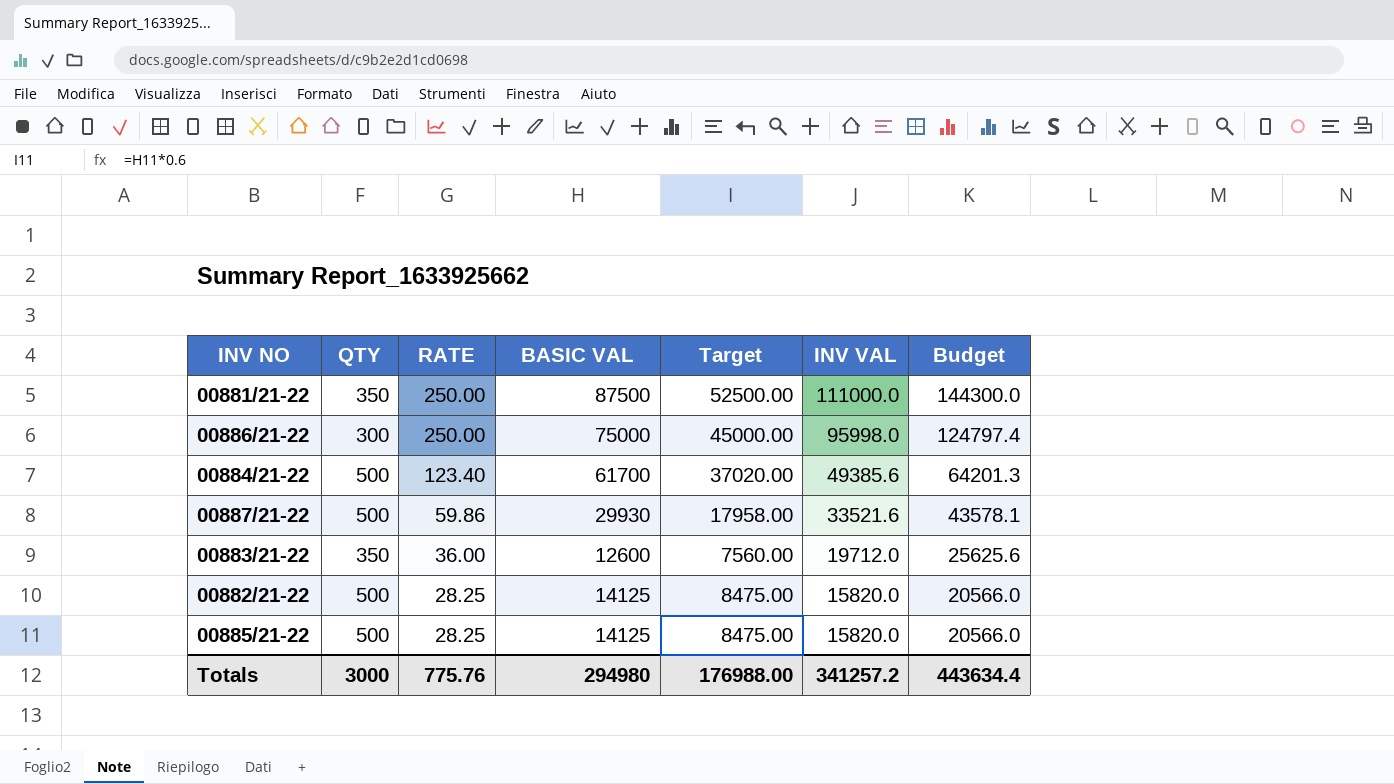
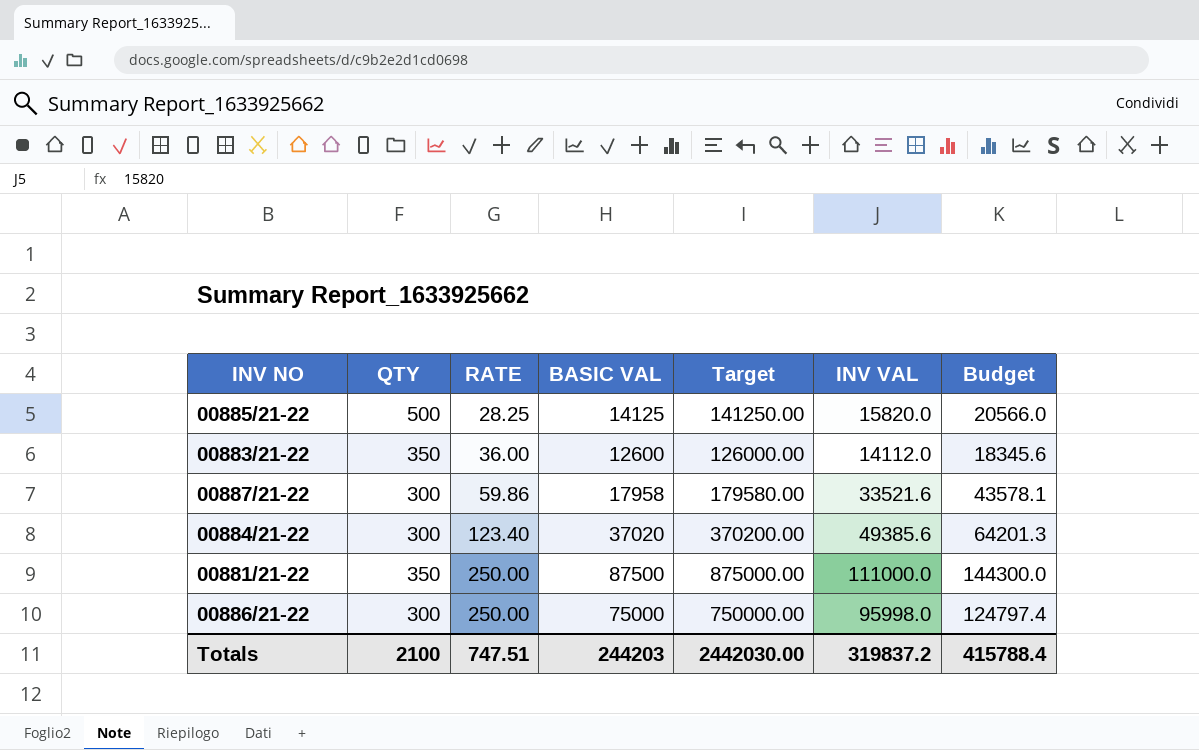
row order: RATE descending -> RATE ascending
column Target | formula: [BASIC VAL] * 0.6 -> [BASIC VAL] * 10
row 00882/21-22: 500 | 28.25 | 14125 | 8475.00 | 15820.0 | 20566.0 -> none
00883/21-22 | INV VAL: 19712.0 -> 14112.0
00883/21-22 | Budget: 25625.6 -> 18345.6
00887/21-22 | QTY: 500 -> 300
00887/21-22 | BASIC VAL: 29930 -> 17958
00884/21-22 | QTY: 500 -> 300
00884/21-22 | BASIC VAL: 61700 -> 37020
Totals | QTY: 3000 -> 2100
Totals | RATE: 775.76 -> 747.51
Totals | BASIC VAL: 294980 -> 244203
Totals | Target: 176988.00 -> 2442030.00
Totals | INV VAL: 341257.2 -> 319837.2
Totals | Budget: 443634.4 -> 415788.4

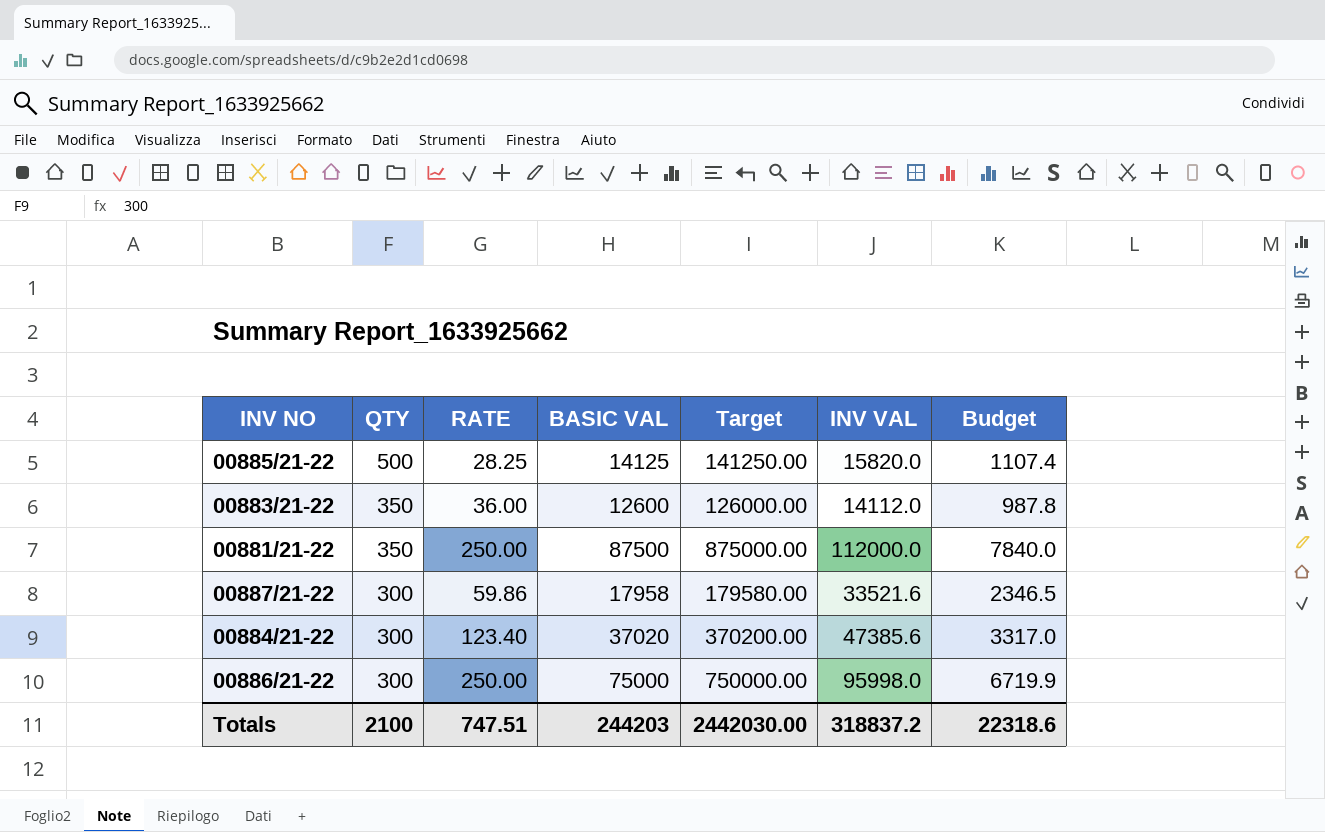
row order: RATE ascending -> QTY descending
column Budget | formula: [INV VAL] * 1.3 -> [INV VAL] * 0.07
00881/21-22 | INV VAL: 111000.0 -> 112000.0
00884/21-22 | INV VAL: 49385.6 -> 47385.6
Totals | INV VAL: 319837.2 -> 318837.2
Totals | Budget: 415788.4 -> 22318.6

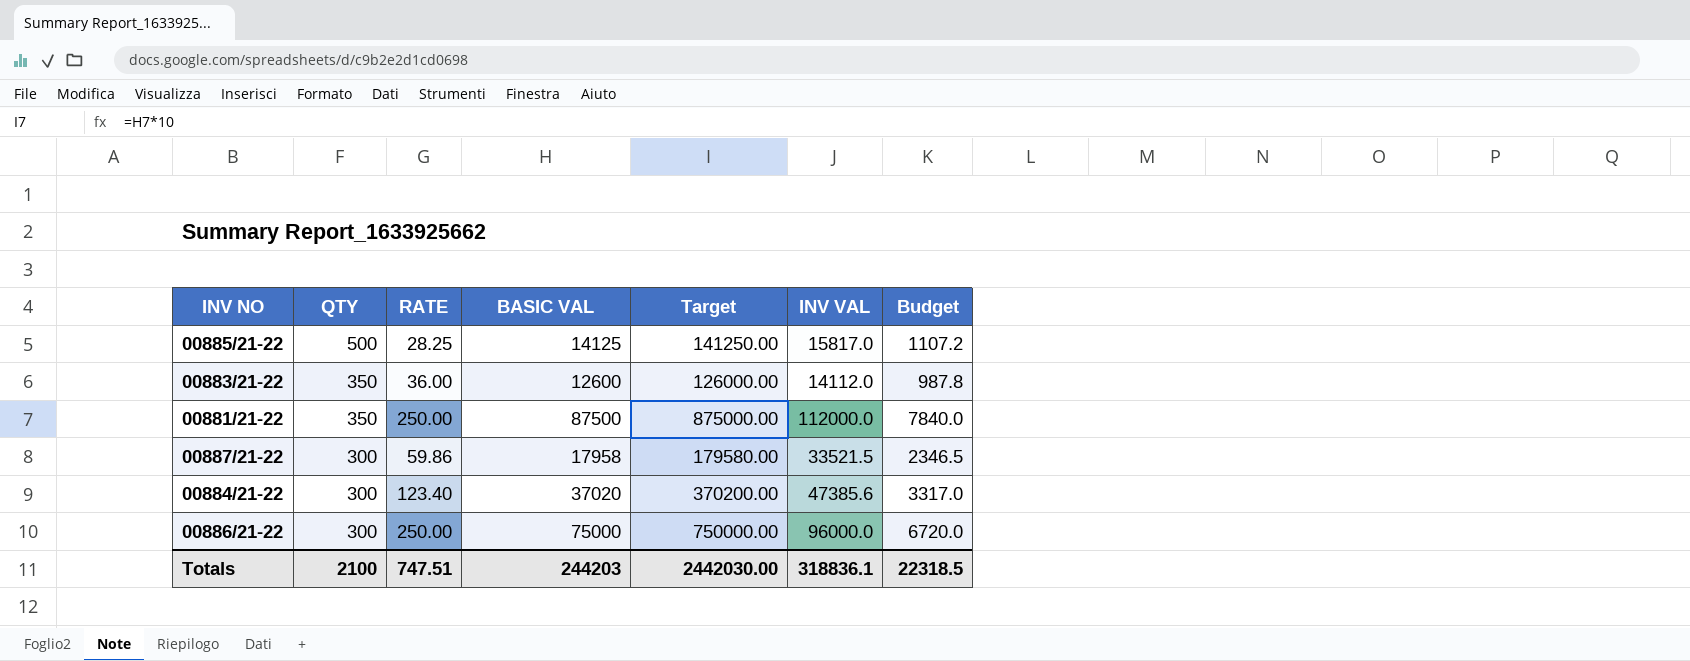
00885/21-22 | INV VAL: 15820.0 -> 15817.0
00885/21-22 | Budget: 1107.4 -> 1107.2
00887/21-22 | INV VAL: 33521.6 -> 33521.5
00886/21-22 | INV VAL: 95998.0 -> 96000.0
00886/21-22 | Budget: 6719.9 -> 6720.0
Totals | INV VAL: 318837.2 -> 318836.1
Totals | Budget: 22318.6 -> 22318.5

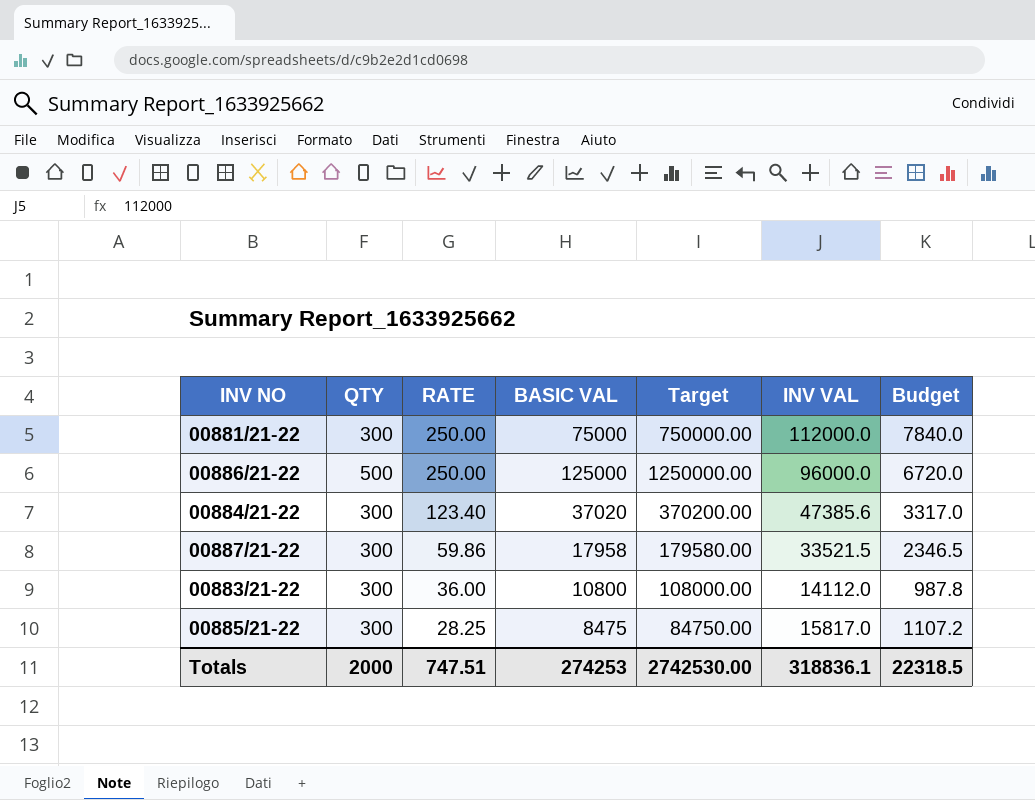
row order: QTY descending -> RATE descending
00881/21-22 | QTY: 350 -> 300
00881/21-22 | BASIC VAL: 87500 -> 75000
00881/21-22 | Target: 875000.00 -> 750000.00
00886/21-22 | QTY: 300 -> 500
00886/21-22 | BASIC VAL: 75000 -> 125000
00886/21-22 | Target: 750000.00 -> 1250000.00
00883/21-22 | QTY: 350 -> 300
00883/21-22 | BASIC VAL: 12600 -> 10800
00883/21-22 | Target: 126000.00 -> 108000.00
00885/21-22 | QTY: 500 -> 300
00885/21-22 | BASIC VAL: 14125 -> 8475
00885/21-22 | Target: 141250.00 -> 84750.00
Totals | QTY: 2100 -> 2000
Totals | BASIC VAL: 244203 -> 274253
Totals | Target: 2442030.00 -> 2742530.00

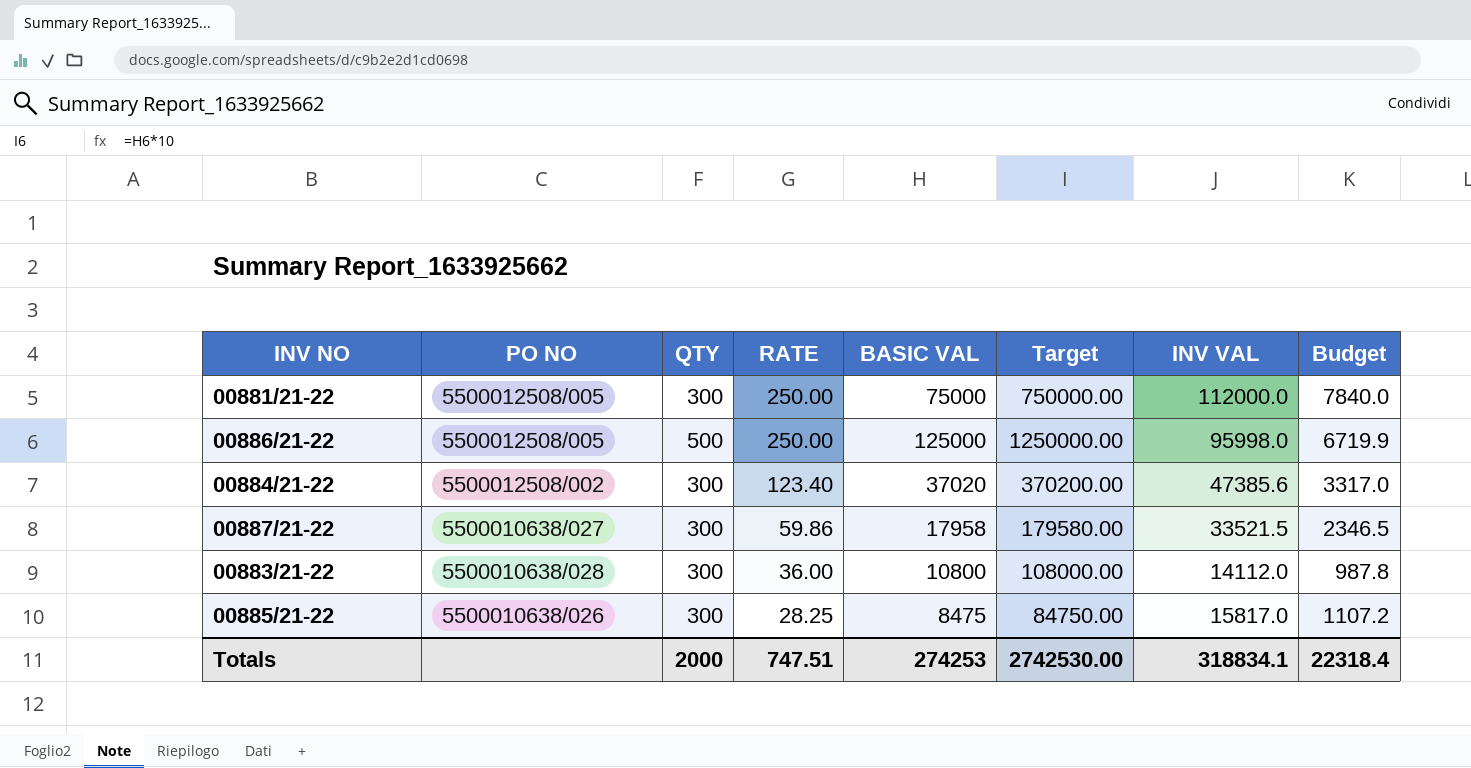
column PO NO | position: none -> 2
00886/21-22 | INV VAL: 96000.0 -> 95998.0
00886/21-22 | Budget: 6720.0 -> 6719.9
Totals | INV VAL: 318836.1 -> 318834.1
Totals | Budget: 22318.5 -> 22318.4

